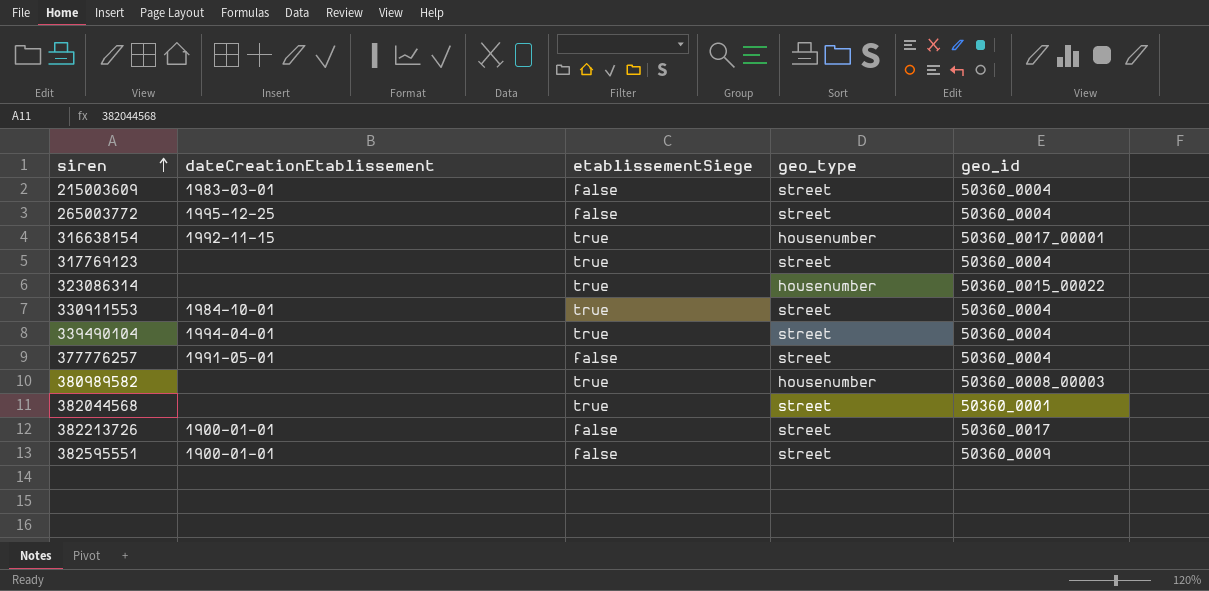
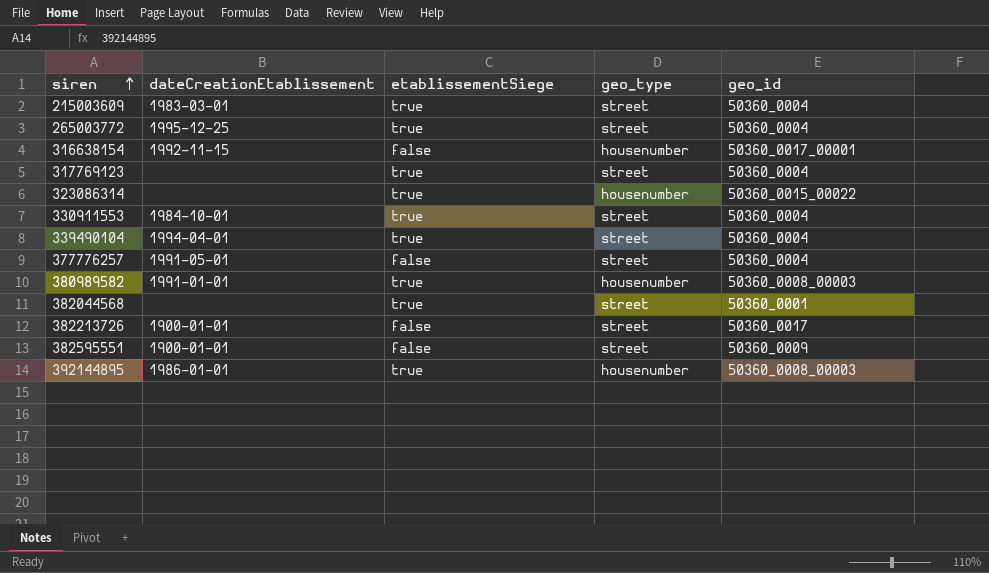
215003609 | etablissementSiege: false -> true
265003772 | etablissementSiege: false -> true
316638154 | etablissementSiege: true -> false
380989582 | dateCreationEtablissement: none -> 1991-01-01
row 392144895: none -> 1986-01-01 | true | housenumber | 50360_0008_00003

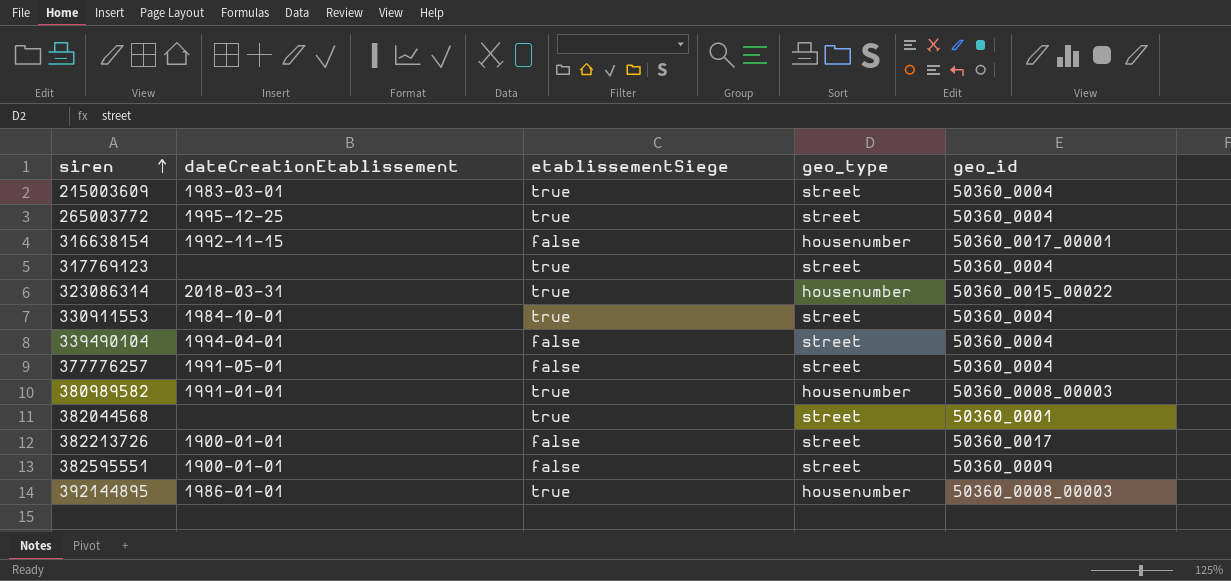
323086314 | dateCreationEtablissement: none -> 2018-03-31
339490104 | etablissementSiege: true -> false

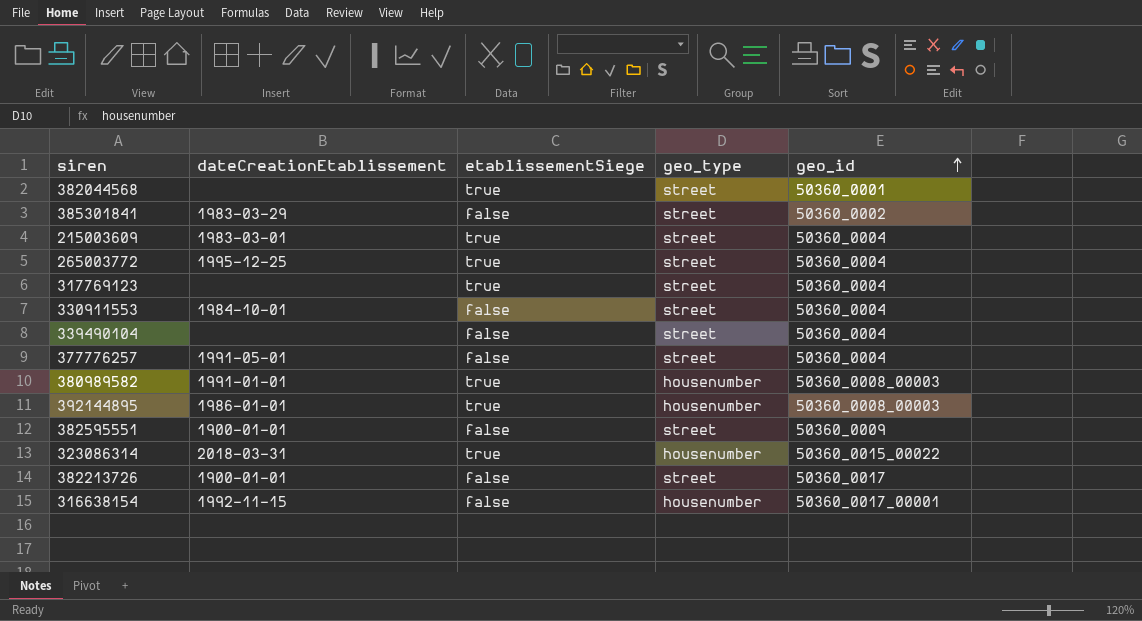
row order: siren ascending -> geo_id ascending
row 385301841: none -> 1983-03-29 | false | street | 50360_0002
330911553 | etablissementSiege: true -> false
339490104 | dateCreationEtablissement: 1994-04-01 -> none

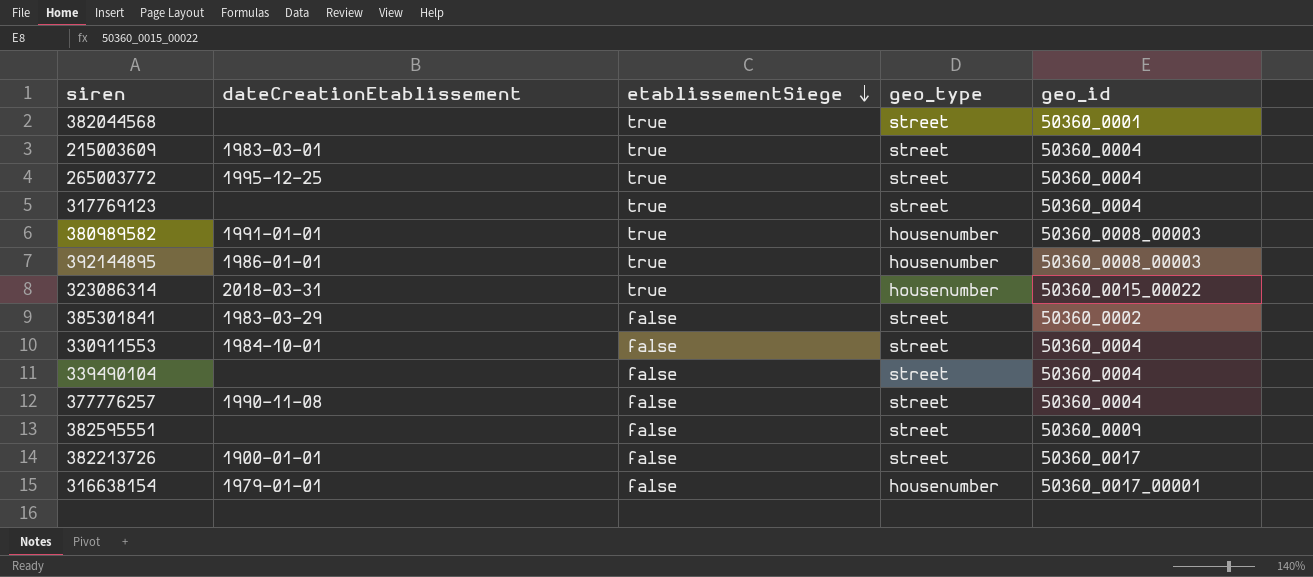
row order: geo_id ascending -> etablissementSiege descending
377776257 | dateCreationEtablissement: 1991-05-01 -> 1990-11-08
382595551 | dateCreationEtablissement: 1900-01-01 -> none
316638154 | dateCreationEtablissement: 1992-11-15 -> 1979-01-01

